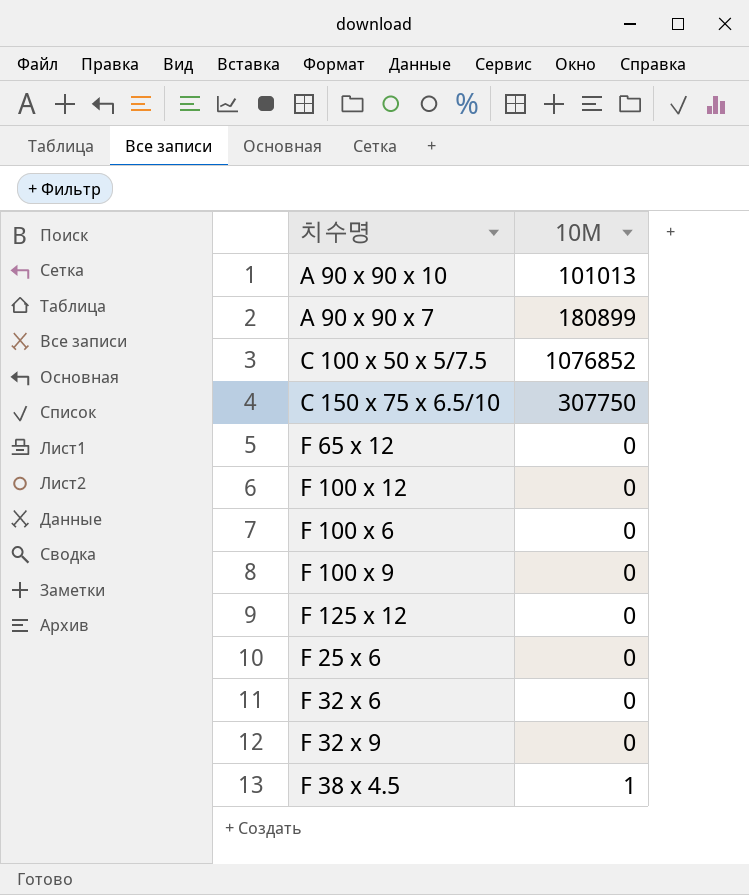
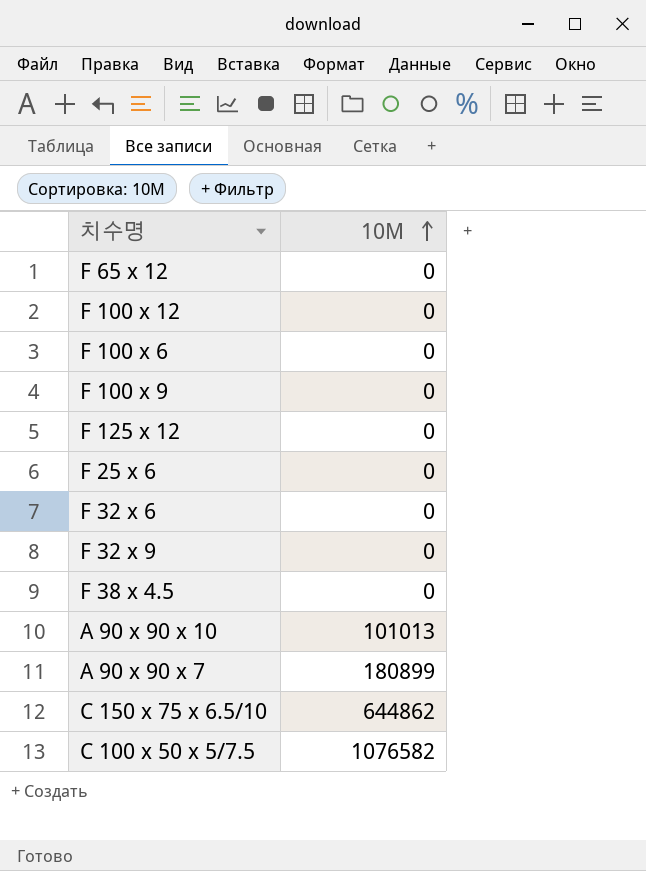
row order: none -> 10M ascending
F 38 x 4.5 | 10M: 1 -> 0
C 150 x 75 x 6.5/10 | 10M: 307750 -> 644862
C 100 x 50 x 5/7.5 | 10M: 1076852 -> 1076582

